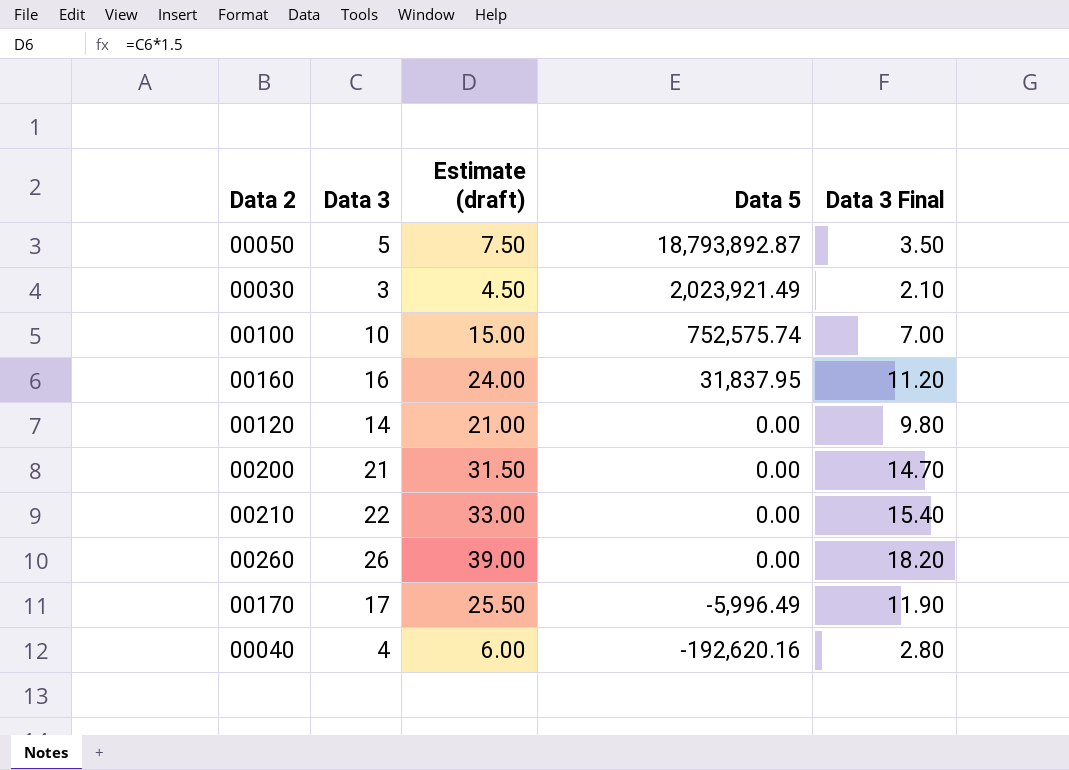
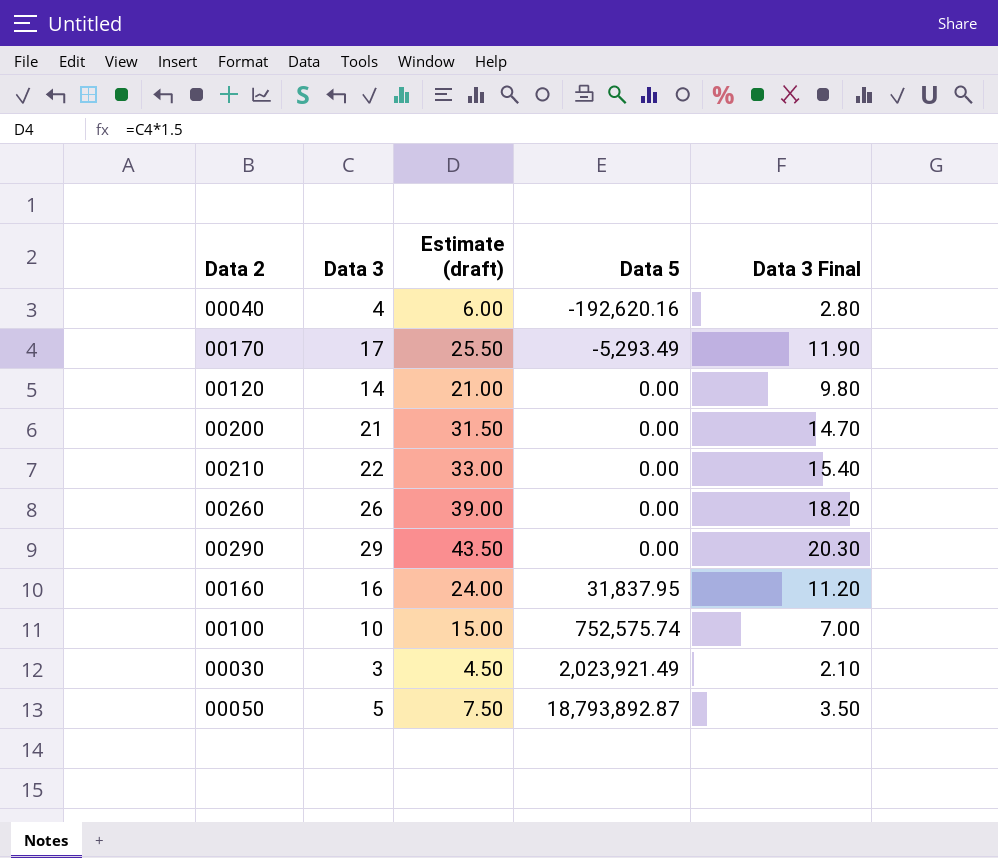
row order: Data 5 descending -> Data 5 ascending
00170 | Data 5: -5,996.49 -> -5,293.49
row 00290: none -> 29 | 43.50 | 0.00 | 20.30

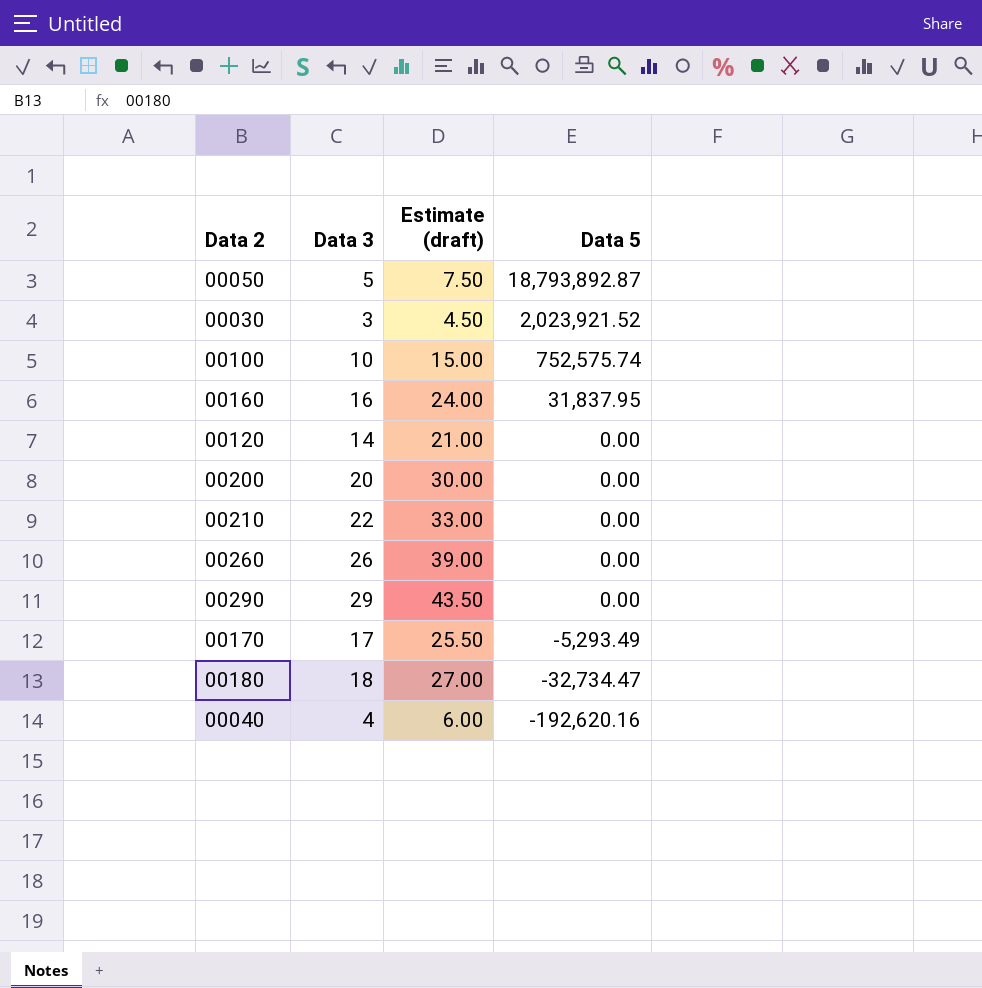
row order: Data 5 ascending -> Data 5 descending
column Data 3 Final | formula: [Data 3] * 0.7 -> none
00030 | Data 5: 2,023,921.49 -> 2,023,921.52
00200 | Data 3: 21 -> 20
00200 | Estimate (draft): 31.50 -> 30.00
row 00180: none -> 18 | 27.00 | -32,734.47

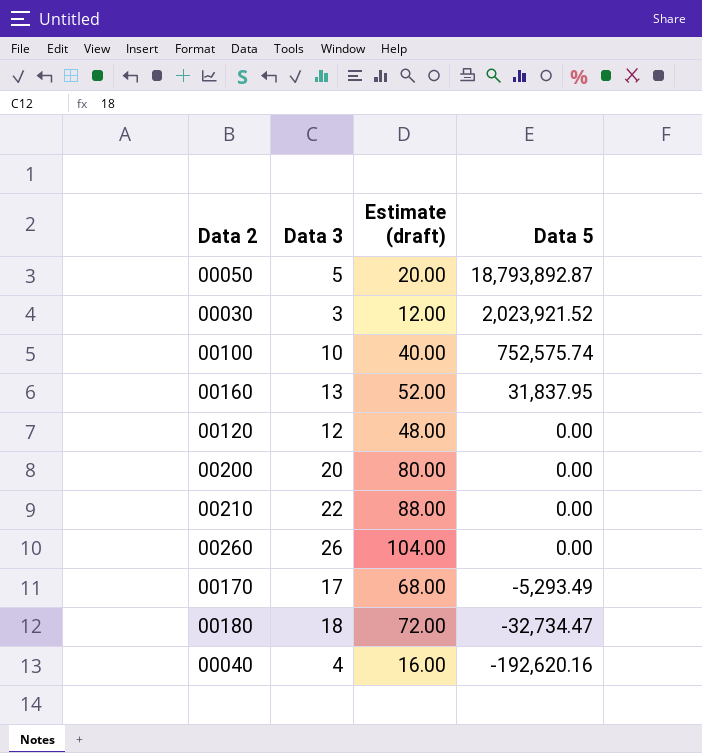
column Estimate (draft) | formula: [Data 3] * 1.5 -> [Data 3] * 4
row 00290: 29 | 43.50 | 0.00 -> none
00160 | Data 3: 16 -> 13
00120 | Data 3: 14 -> 12

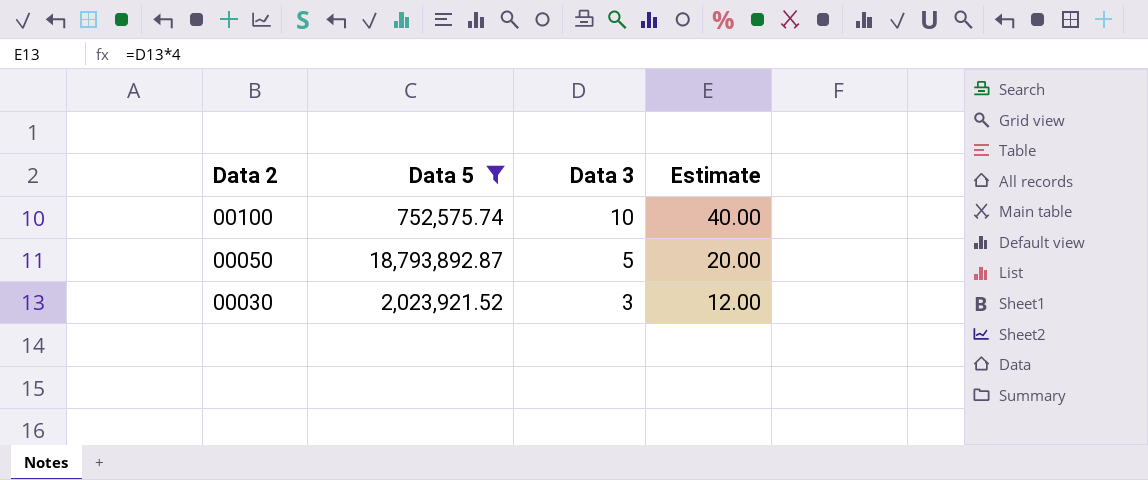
filter: none -> Data 5 >= 752,575.74
row order: Data 5 descending -> Data 2 descending
column Data 5 | position: 4 -> 2
column name: Estimate (draft) -> Estimate

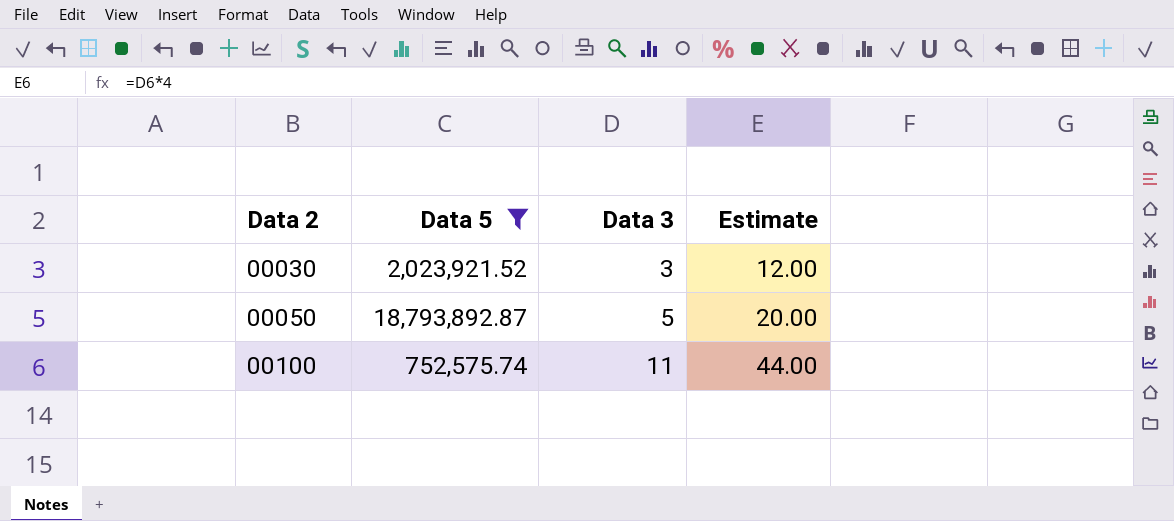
row order: Data 2 descending -> Data 2 ascending
00100 | Data 3: 10 -> 11
00100 | Estimate: 40.00 -> 44.00

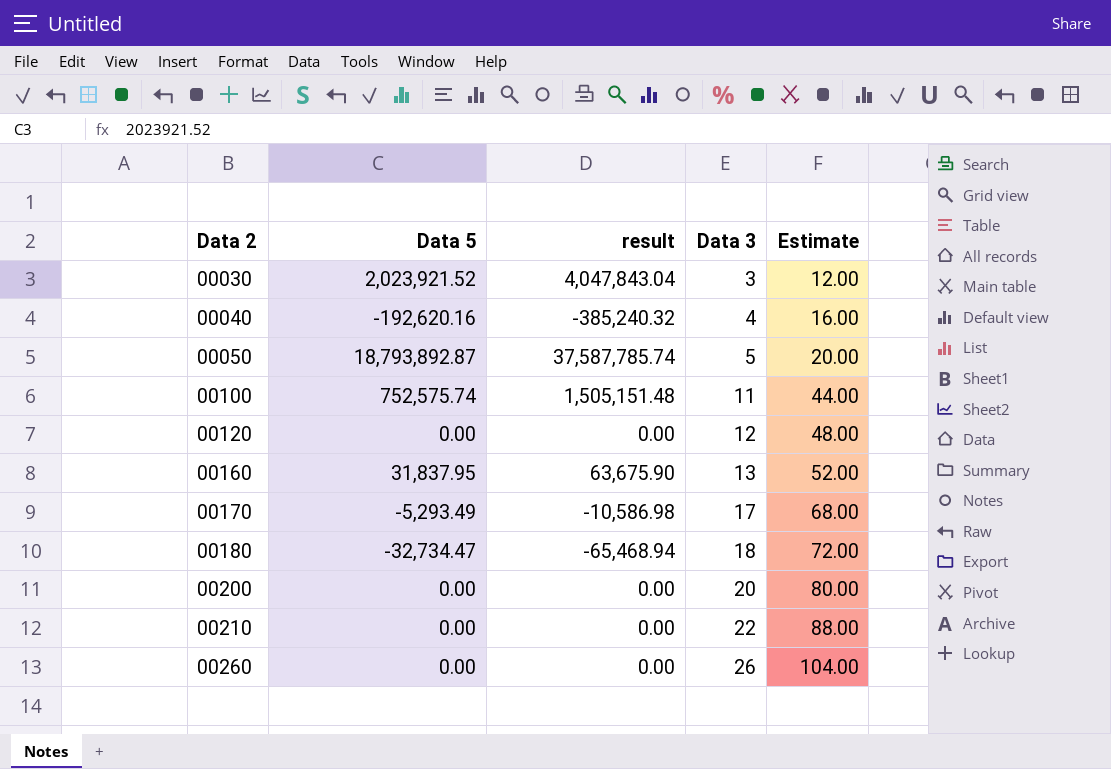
filter: Data 5 >= 752,575.74 -> none
column result | formula: none -> [Data 5] * 2

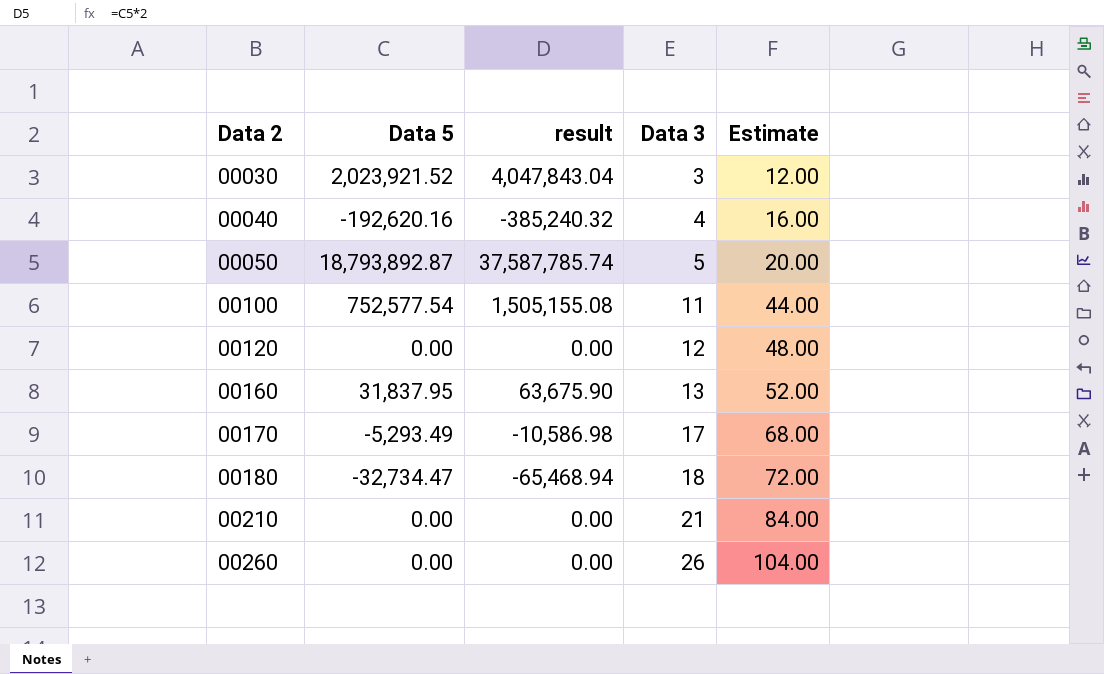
row 00200: 0.00 | 0.00 | 20 | 80.00 -> none
00100 | Data 5: 752,575.74 -> 752,577.54
00100 | result: 1,505,151.48 -> 1,505,155.08
00210 | Data 3: 22 -> 21
00210 | Estimate: 88.00 -> 84.00

